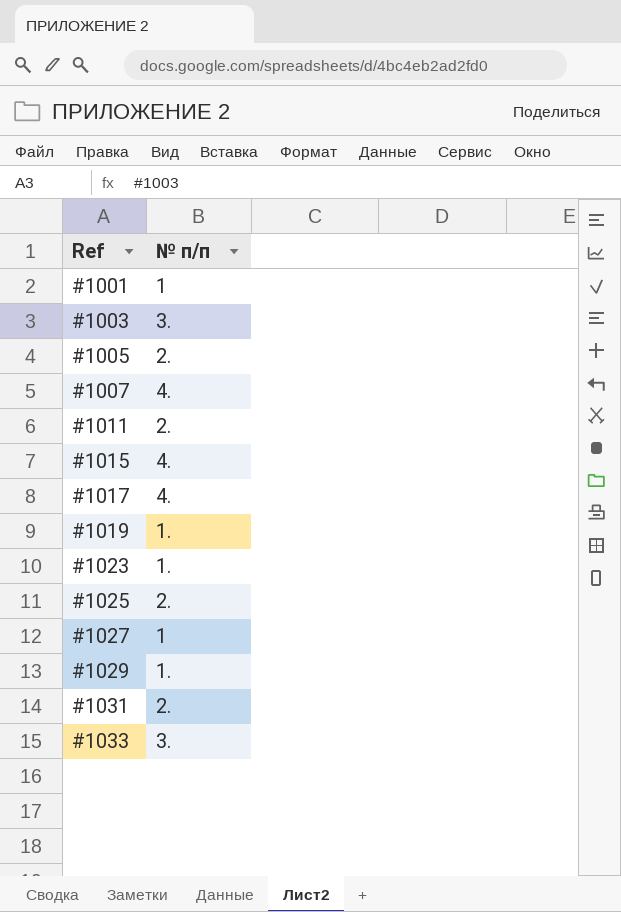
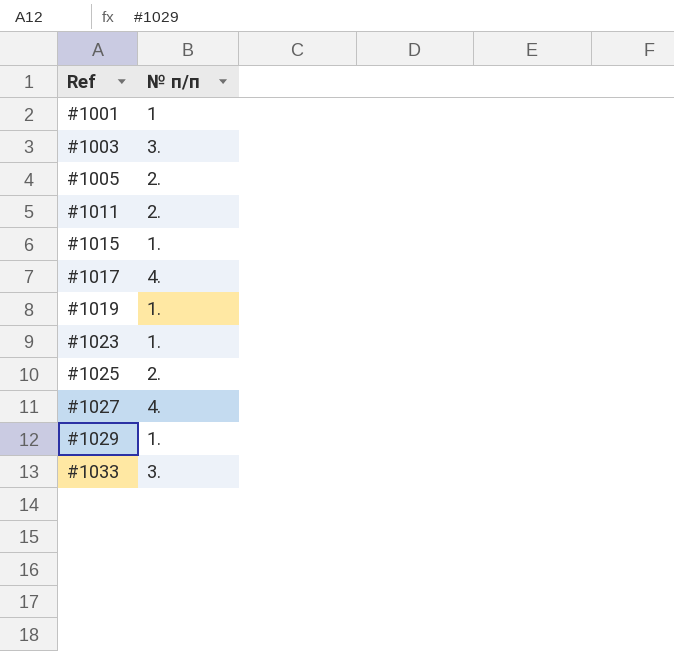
row #1007: 4. -> none
row #1031: 2. -> none
#1015 | № п/п: 4. -> 1.
#1027 | № п/п: 1 -> 4.

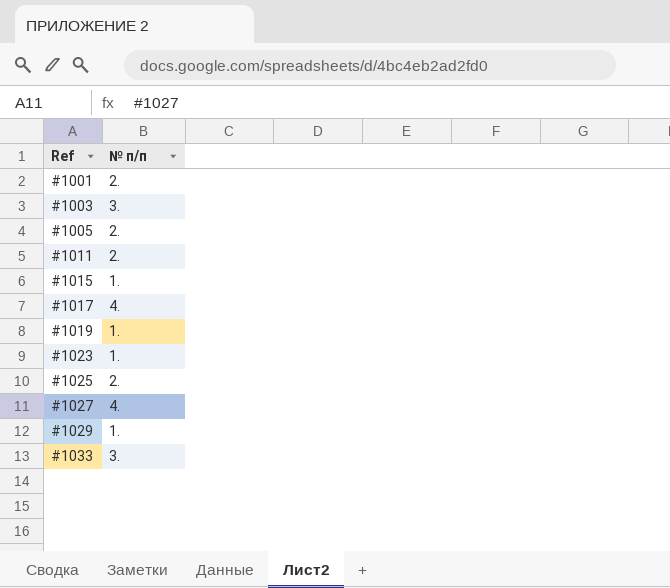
#1001 | № п/п: 1 -> 2.

